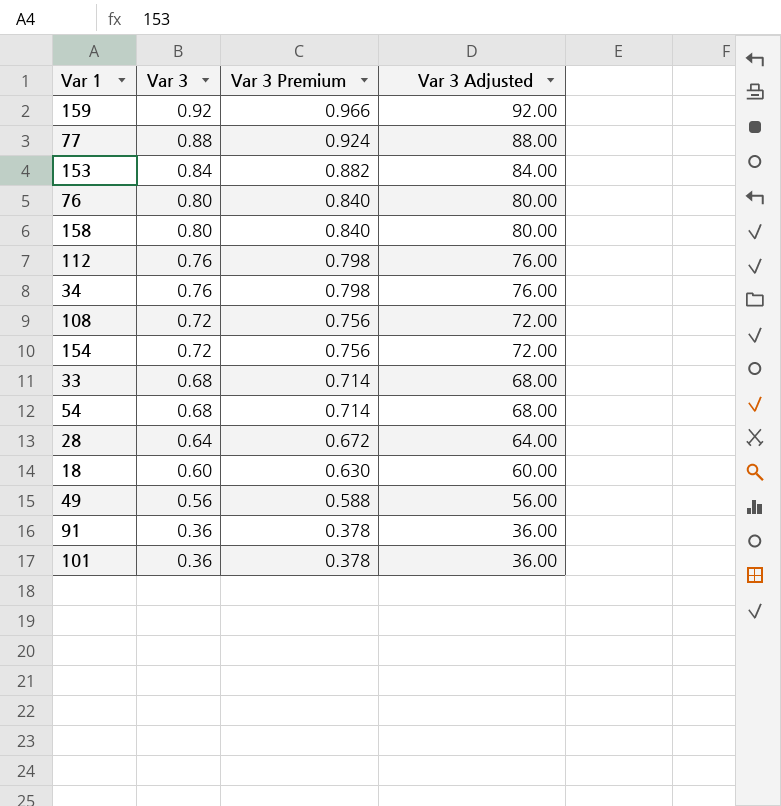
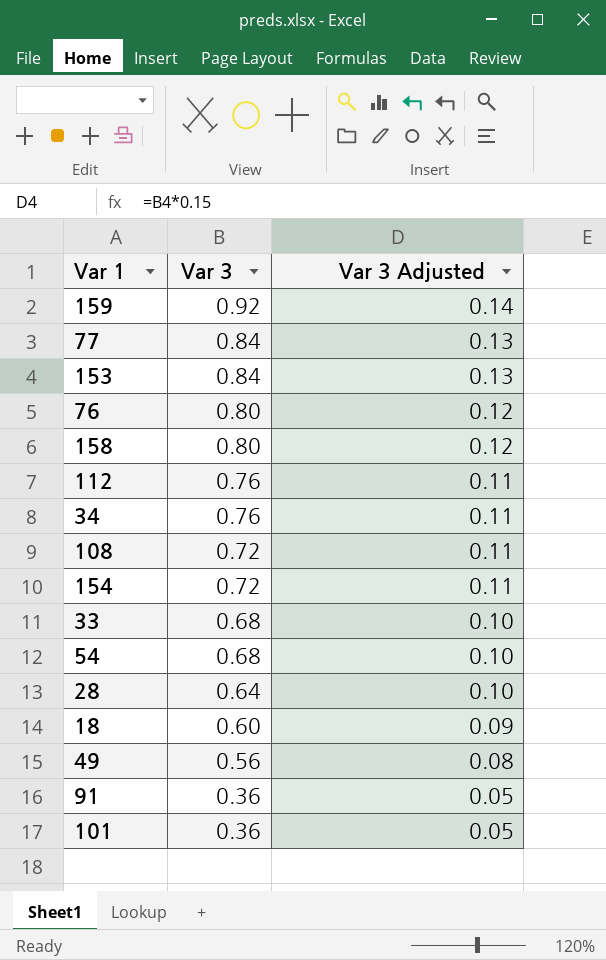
column Var 3 Premium | formula: [Var 3] * 1.05 -> none
column Var 3 Adjusted | formula: [Var 3] * 100 -> [Var 3] * 0.15
77 | Var 3: 0.88 -> 0.84

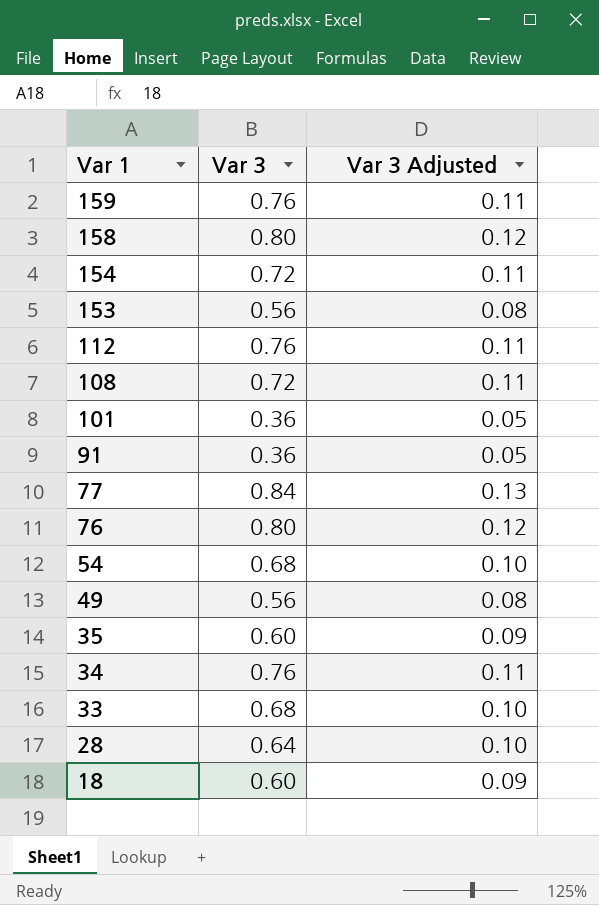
row order: Var 3 descending -> Var 1 descending
159 | Var 3: 0.92 -> 0.76
159 | Var 3 Adjusted: 0.14 -> 0.11
153 | Var 3: 0.84 -> 0.56
153 | Var 3 Adjusted: 0.13 -> 0.08
row 35: none -> 0.60 | 0.09

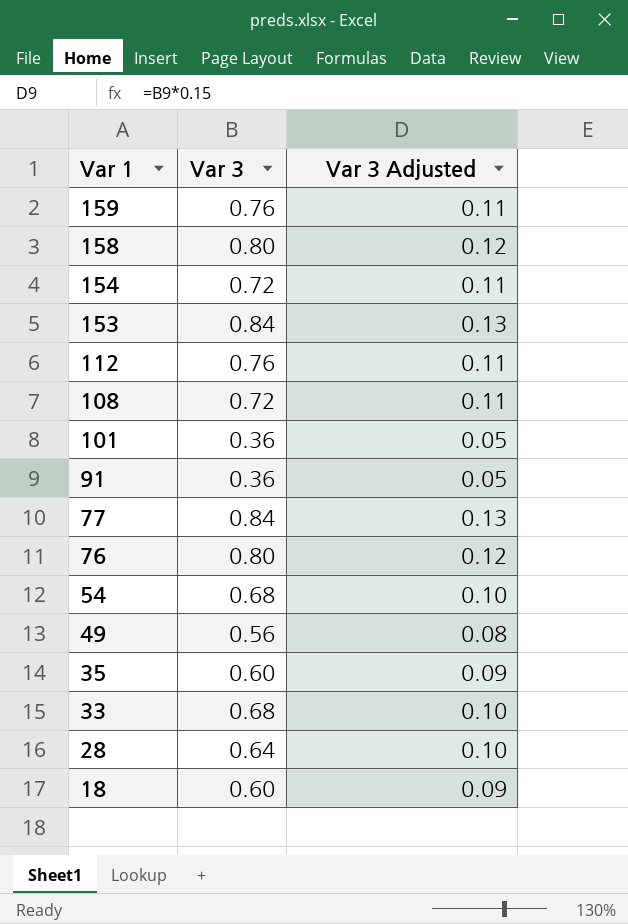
row 34: 0.76 | 0.11 -> none
153 | Var 3: 0.56 -> 0.84
153 | Var 3 Adjusted: 0.08 -> 0.13

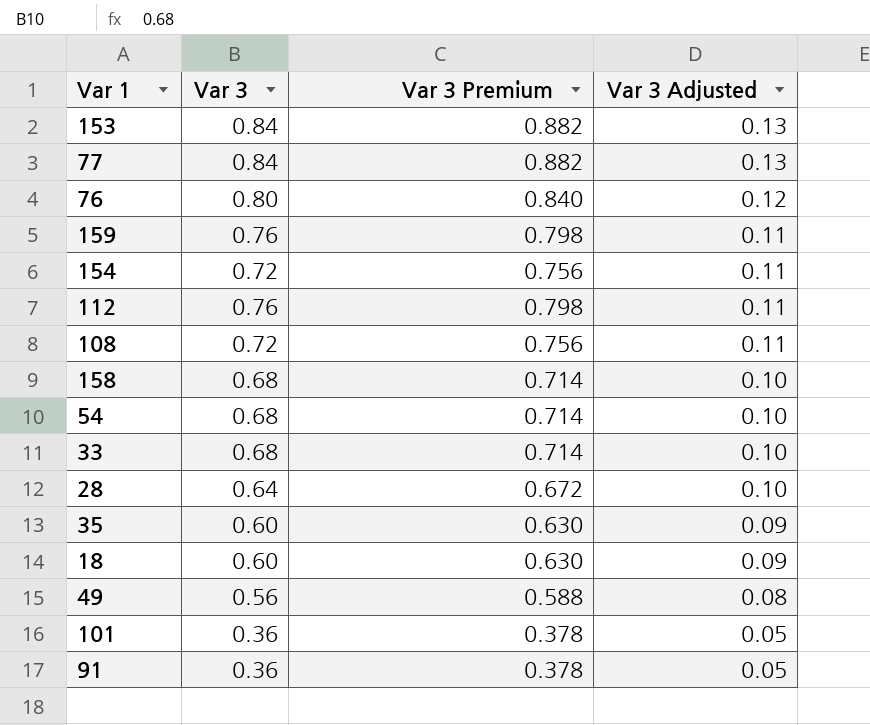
row order: Var 1 descending -> Var 3 Adjusted descending
column Var 3 Premium | formula: none -> [Var 3] * 1.05
158 | Var 3: 0.80 -> 0.68
158 | Var 3 Adjusted: 0.12 -> 0.10

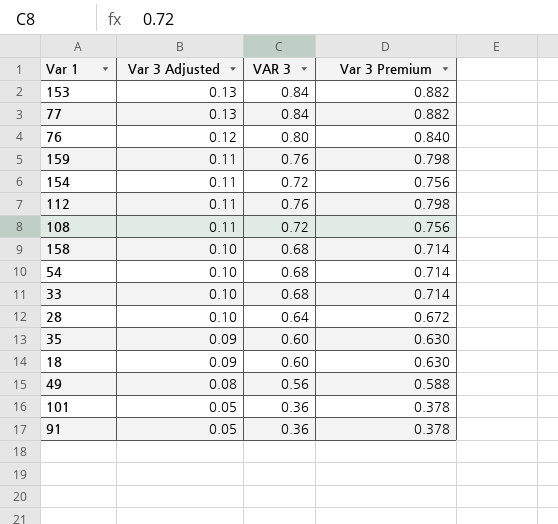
column Var 3 Adjusted | position: 4 -> 2
column name: Var 3 -> VAR 3

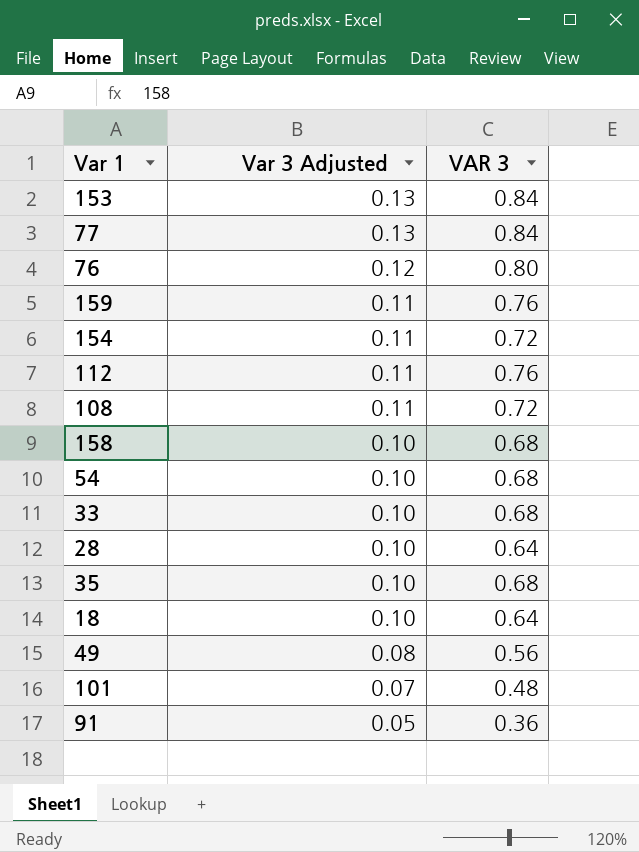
column Var 3 Premium | formula: [VAR 3] * 1.05 -> none
35 | Var 3 Adjusted: 0.09 -> 0.10
35 | VAR 3: 0.60 -> 0.68
18 | Var 3 Adjusted: 0.09 -> 0.10
18 | VAR 3: 0.60 -> 0.64
101 | Var 3 Adjusted: 0.05 -> 0.07
101 | VAR 3: 0.36 -> 0.48

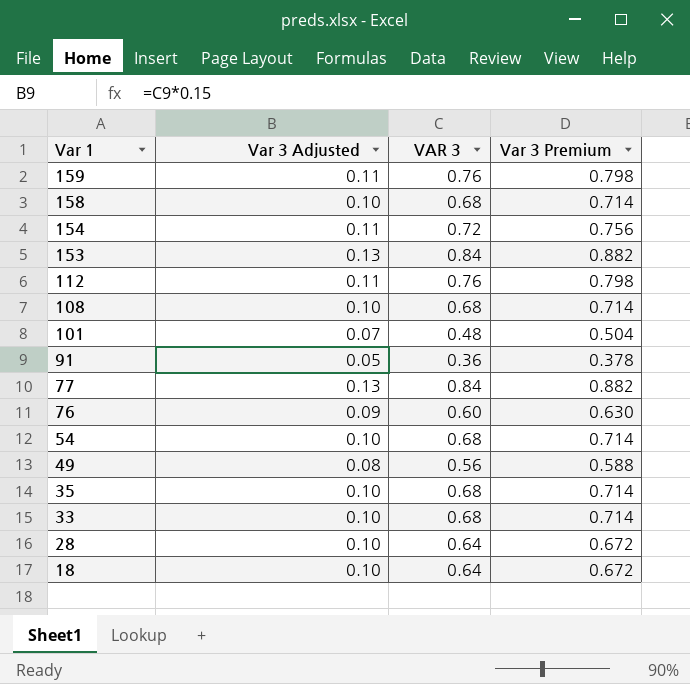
row order: Var 3 Adjusted descending -> Var 1 descending
column Var 3 Premium | formula: none -> [VAR 3] * 1.05
108 | Var 3 Adjusted: 0.11 -> 0.10
108 | VAR 3: 0.72 -> 0.68
76 | Var 3 Adjusted: 0.12 -> 0.09
76 | VAR 3: 0.80 -> 0.60

